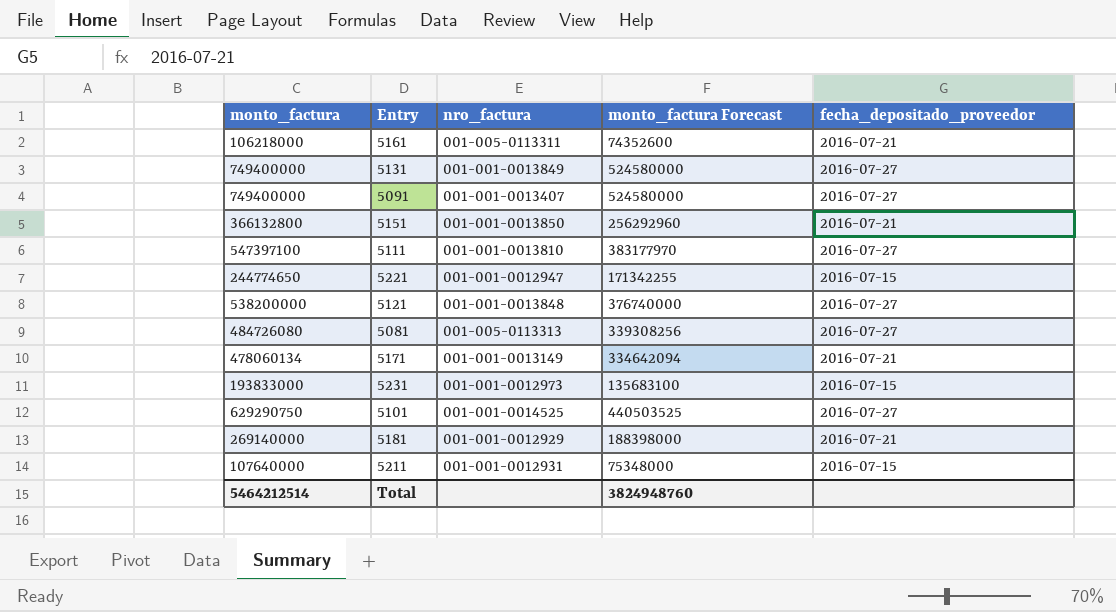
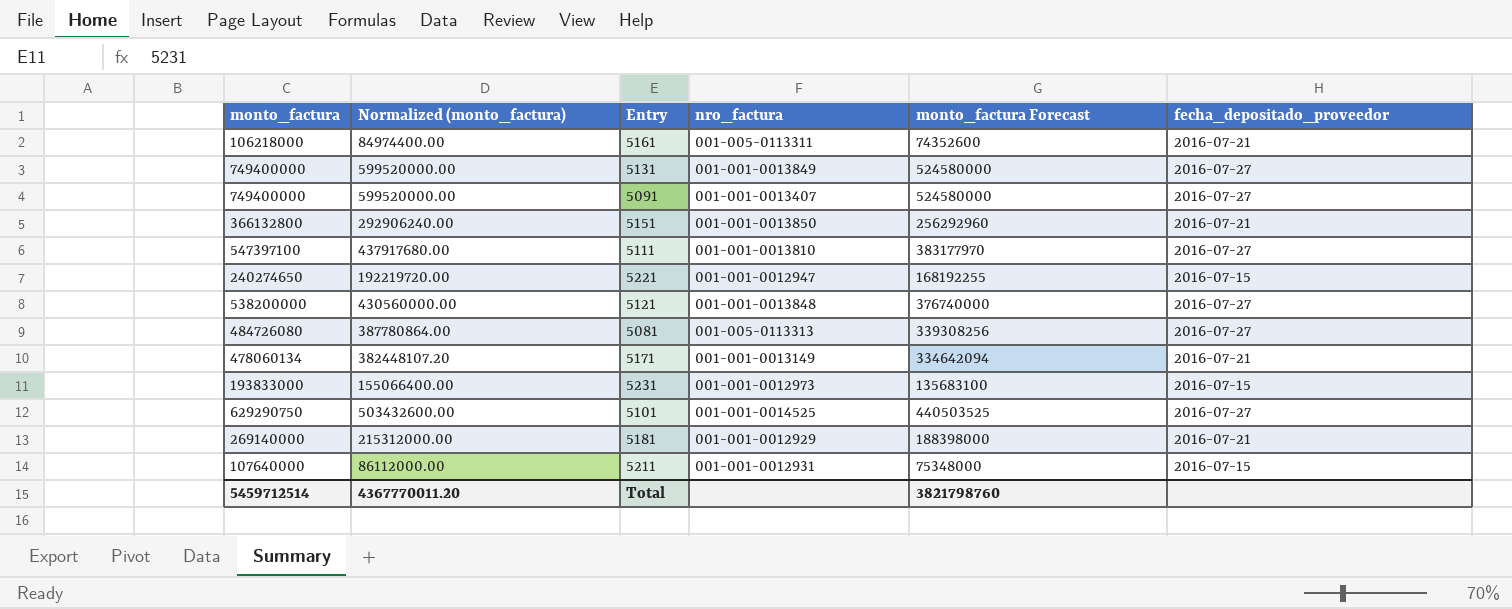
column Normalized (monto_factura) | formula: none -> [monto_factura] * 0.8
5221 | monto_factura: 244774650 -> 240274650
5221 | monto_factura Forecast: 171342255 -> 168192255
Total | monto_factura: 5464212514 -> 5459712514
Total | monto_factura Forecast: 3824948760 -> 3821798760

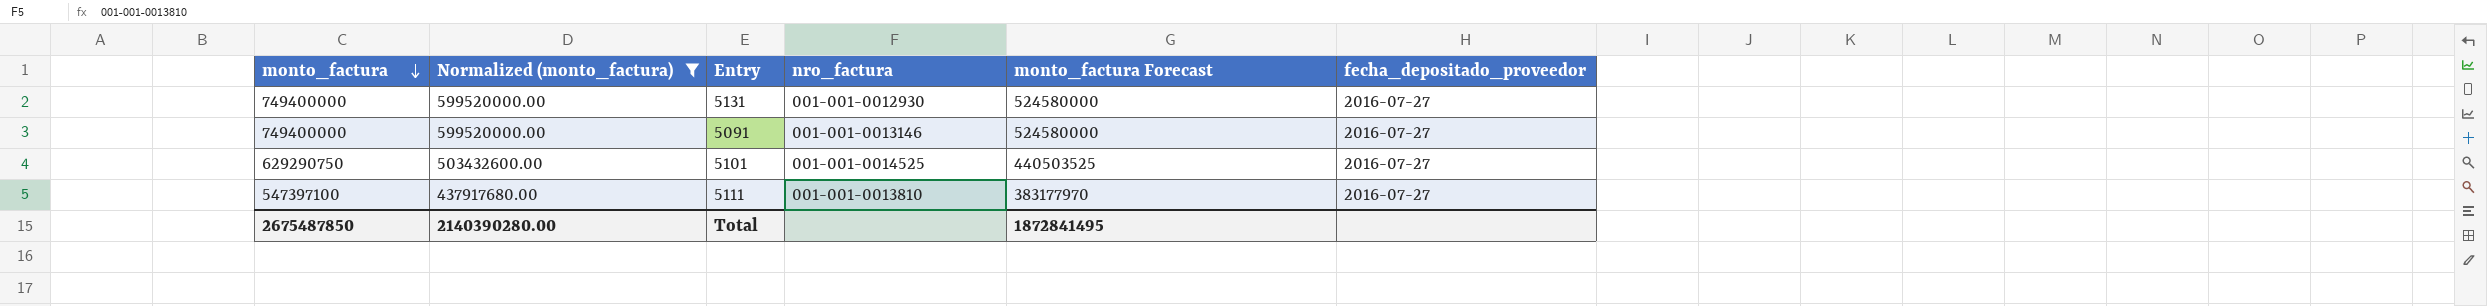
filter: none -> Normalized (monto_factura) >= 437917680.00
row order: none -> monto_factura descending
5131 | nro_factura: 001-001-0013849 -> 001-001-0012930
5091 | nro_factura: 001-001-0013407 -> 001-001-0013146
Total | monto_factura: 5459712514 -> 2675487850
Total | Normalized (monto_factura): 4367770011.20 -> 2140390280.00
Total | monto_factura Forecast: 3821798760 -> 1872841495

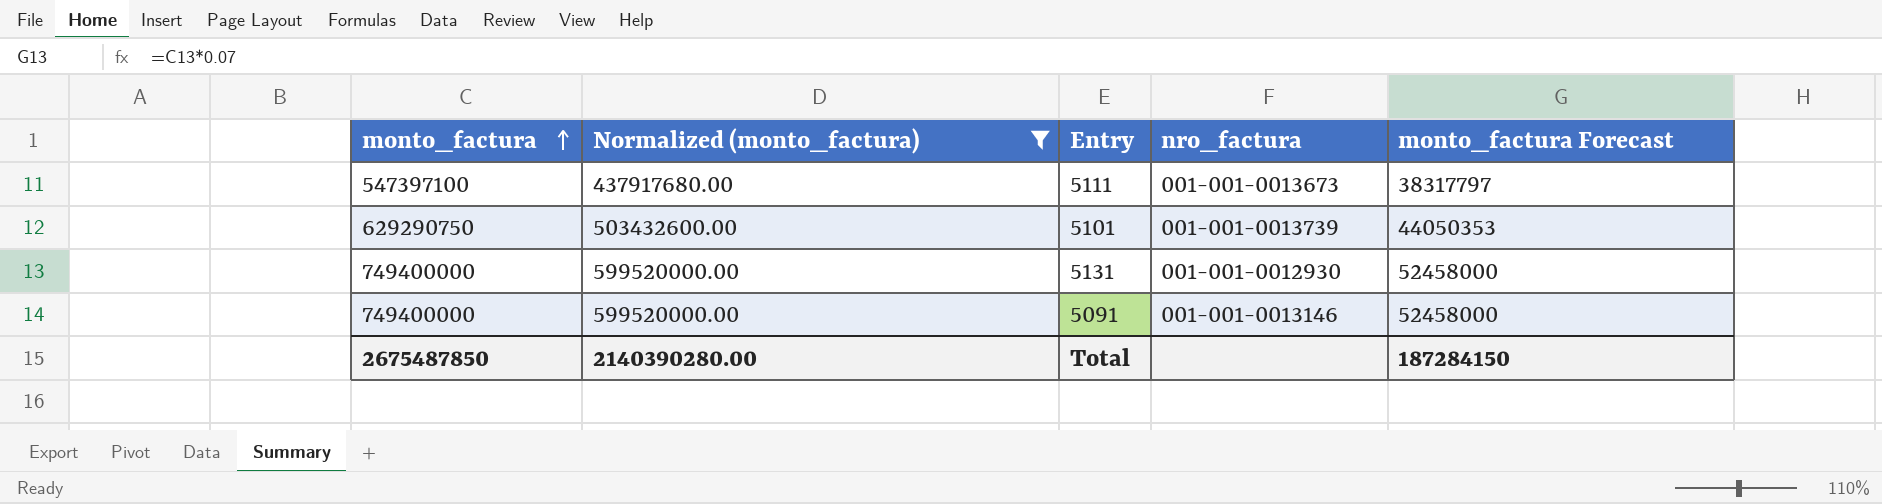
row order: monto_factura descending -> monto_factura ascending
column fecha_depositado_proveedor | position: 6 -> none
column monto_factura Forecast | formula: [monto_factura] * 0.7 -> [monto_factura] * 0.07
5111 | nro_factura: 001-001-0013810 -> 001-001-0013673
5101 | nro_factura: 001-001-0014525 -> 001-001-0013739
Total | monto_factura Forecast: 1872841495 -> 187284150

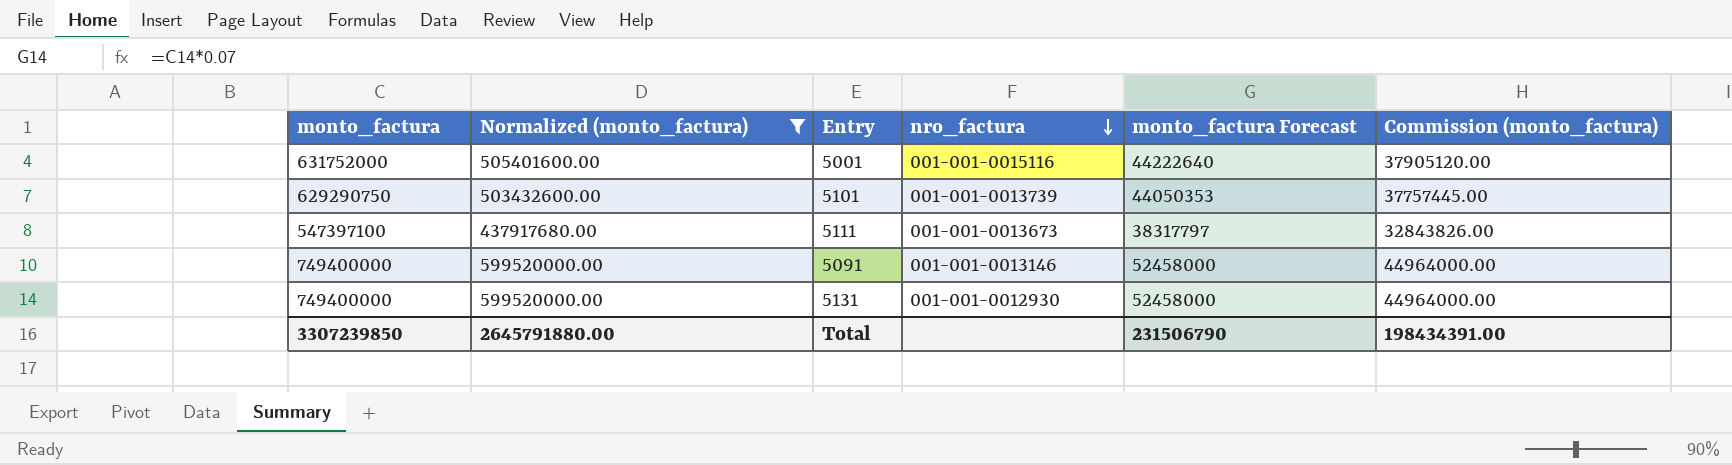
row order: monto_factura ascending -> nro_factura descending
column Commission (monto_factura) | formula: none -> [monto_factura] * 0.06
row 5001: none -> 631752000 | 505401600.00 | 001-001-0015116 | 44222640 | 37905120.00
Total | monto_factura: 2675487850 -> 3307239850
Total | Normalized (monto_factura): 2140390280.00 -> 2645791880.00
Total | monto_factura Forecast: 187284150 -> 231506790

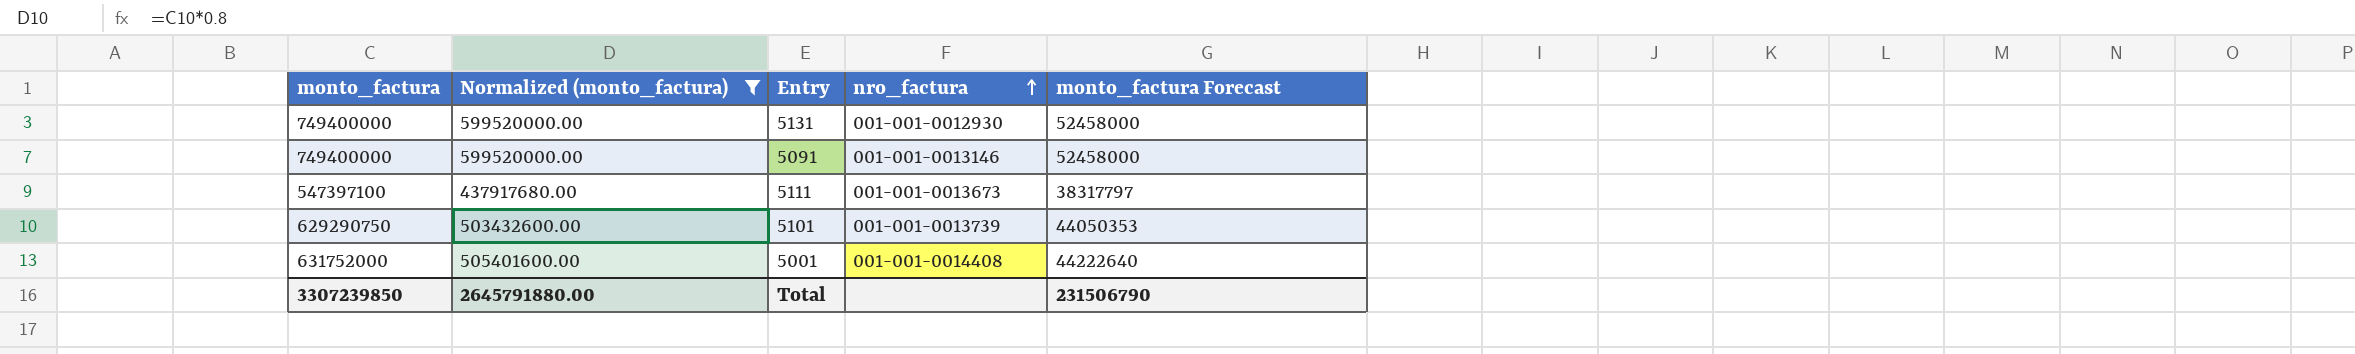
row order: nro_factura descending -> nro_factura ascending
column Commission (monto_factura) | formula: [monto_factura] * 0.06 -> none
5001 | nro_factura: 001-001-0015116 -> 001-001-0014408

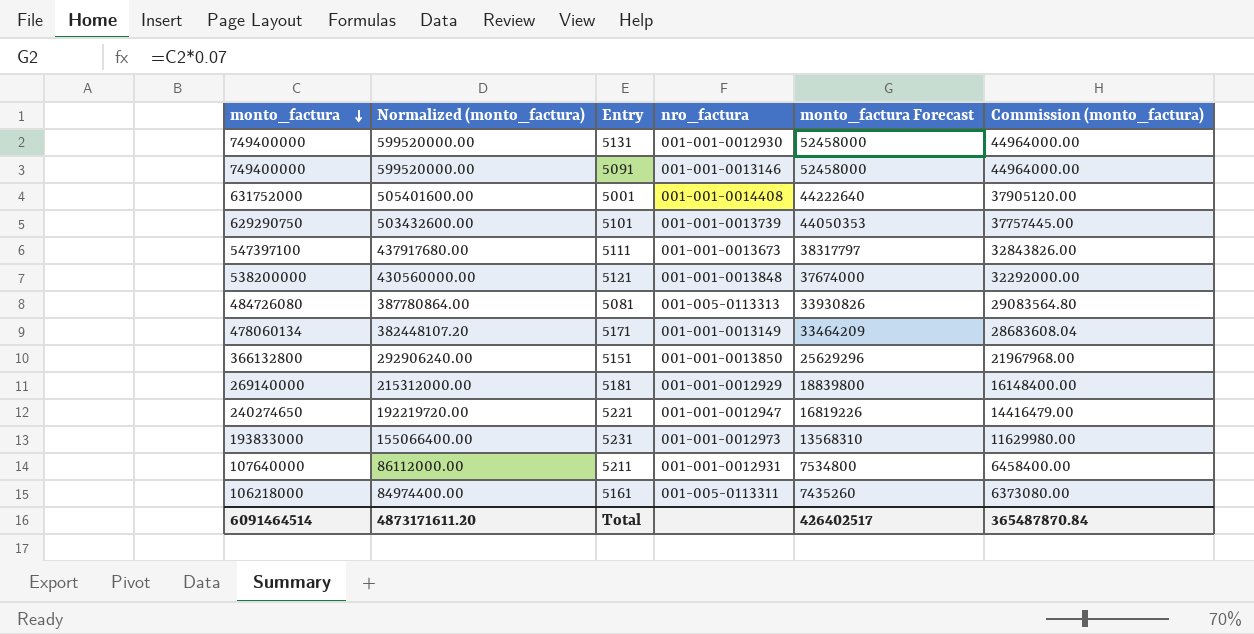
filter: Normalized (monto_factura) >= 437917680.00 -> none
row order: nro_factura ascending -> monto_factura descending
column Commission (monto_factura) | formula: none -> [monto_factura] * 0.06
Total | monto_factura: 3307239850 -> 6091464514
Total | Normalized (monto_factura): 2645791880.00 -> 4873171611.20
Total | monto_factura Forecast: 231506790 -> 426402517

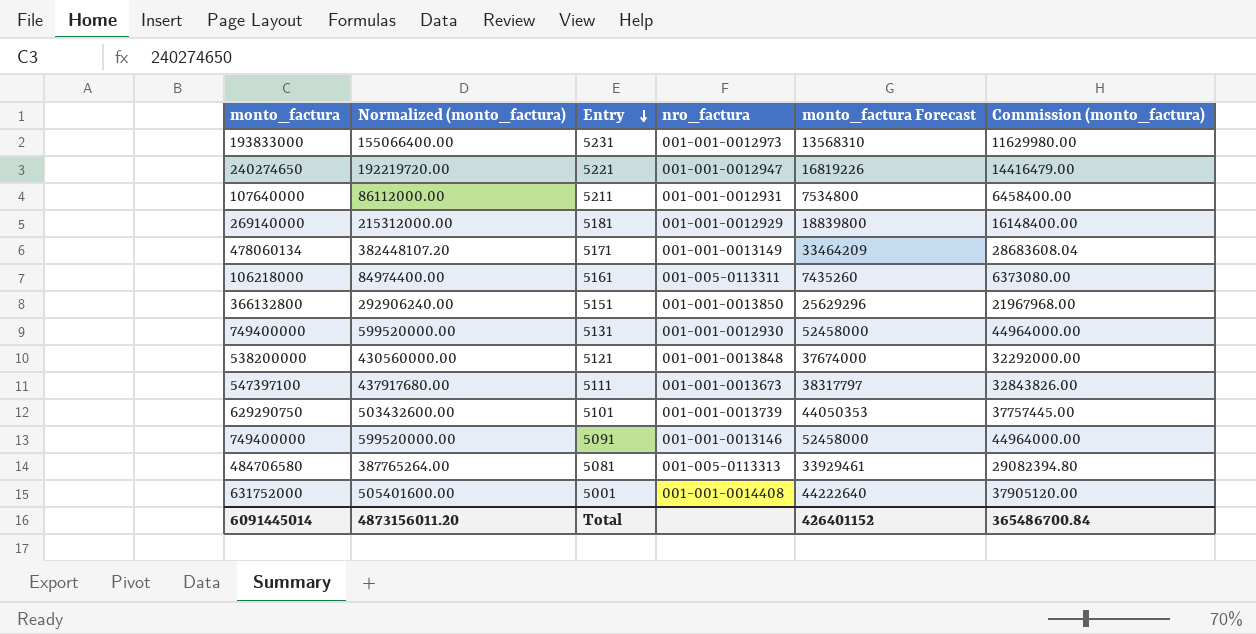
row order: monto_factura descending -> Entry descending
5081 | monto_factura: 484726080 -> 484706580
5081 | Normalized (monto_factura): 387780864.00 -> 387765264.00
5081 | monto_factura Forecast: 33930826 -> 33929461
5081 | Commission (monto_factura): 29083564.80 -> 29082394.80
Total | monto_factura: 6091464514 -> 6091445014
Total | Normalized (monto_factura): 4873171611.20 -> 4873156011.20
Total | monto_factura Forecast: 426402517 -> 426401152
Total | Commission (monto_factura): 365487870.84 -> 365486700.84

